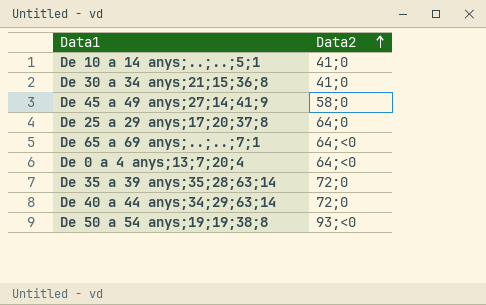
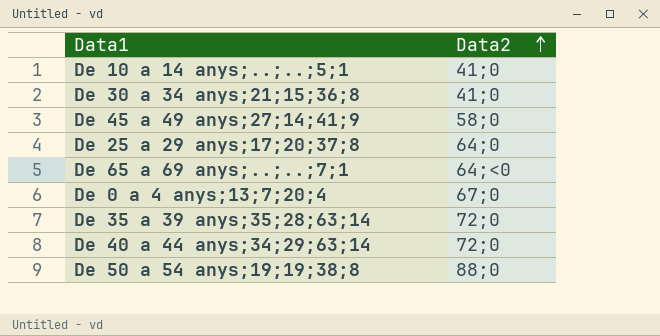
De 0 a 4 anys;13;7;20;4 | Data2: 64;<0 -> 67;0
De 50 a 54 anys;19;19;38;8 | Data2: 93;<0 -> 88;0

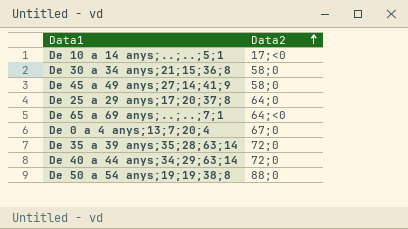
De 10 a 14 anys;..;..;5;1 | Data2: 41;0 -> 17;<0
De 30 a 34 anys;21;15;36;8 | Data2: 41;0 -> 58;0

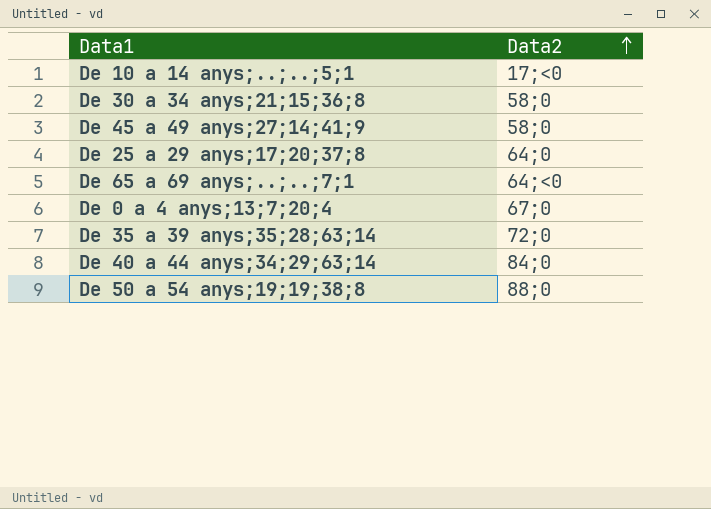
De 40 a 44 anys;34;29;63;14 | Data2: 72;0 -> 84;0

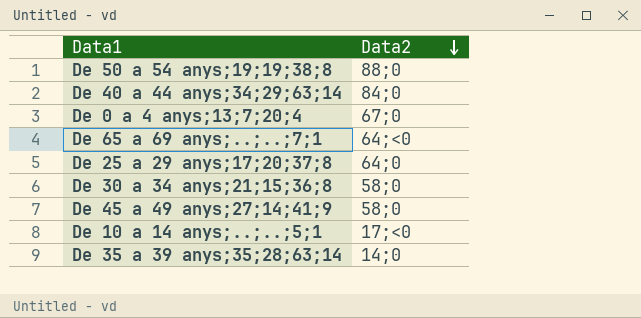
row order: Data2 ascending -> Data2 descending
De 35 a 39 anys;35;28;63;14 | Data2: 72;0 -> 14;0

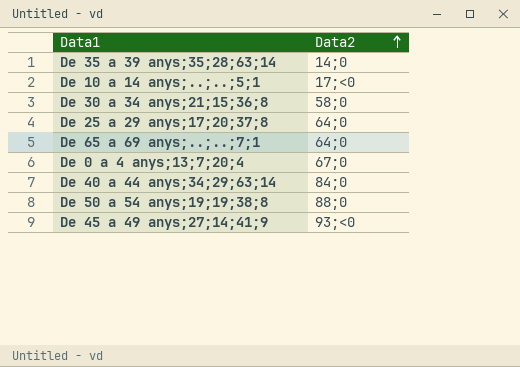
row order: Data2 descending -> Data2 ascending
De 65 a 69 anys;..;..;7;1 | Data2: 64;<0 -> 64;0
De 45 a 49 anys;27;14;41;9 | Data2: 58;0 -> 93;<0

